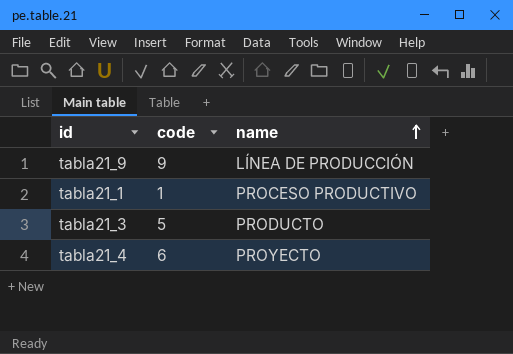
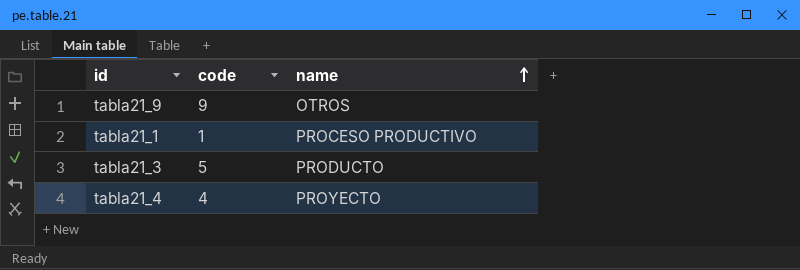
tabla21_9 | name: LÍNEA DE PRODUCCIÓN -> OTROS
tabla21_4 | code: 6 -> 4

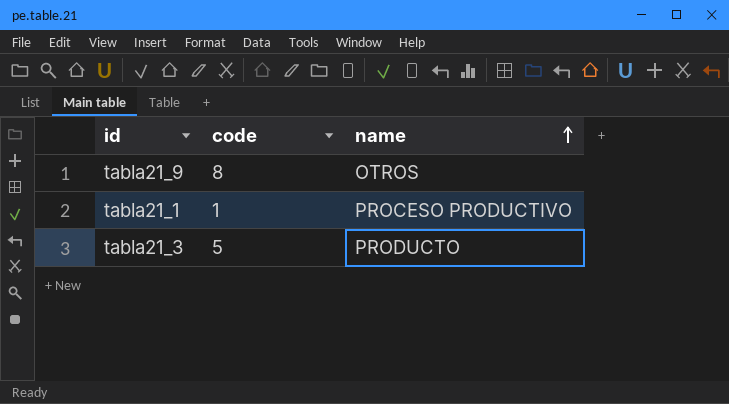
row tabla21_4: 4 | PROYECTO -> none
tabla21_9 | code: 9 -> 8

